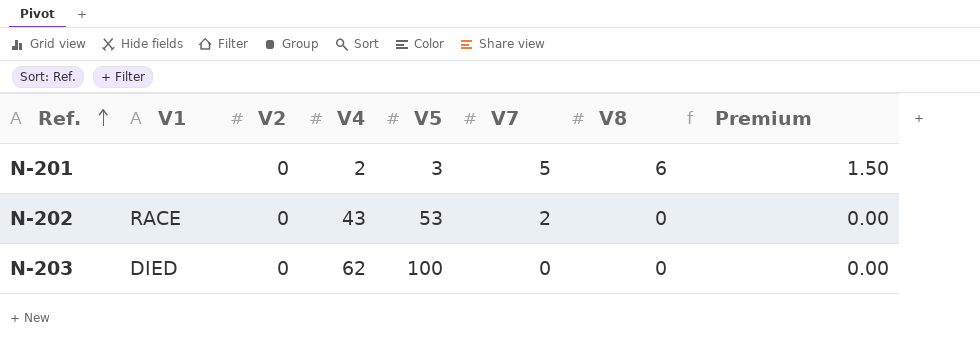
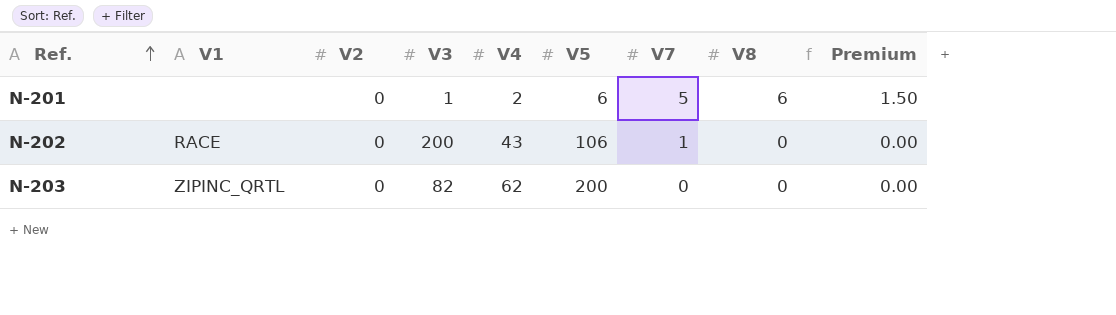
column V3 | position: none -> 4
N-201 | V5: 3 -> 6
N-202 | V5: 53 -> 106
N-202 | V7: 2 -> 1
N-203 | V1: DIED -> ZIPINC_QRTL
N-203 | V5: 100 -> 200

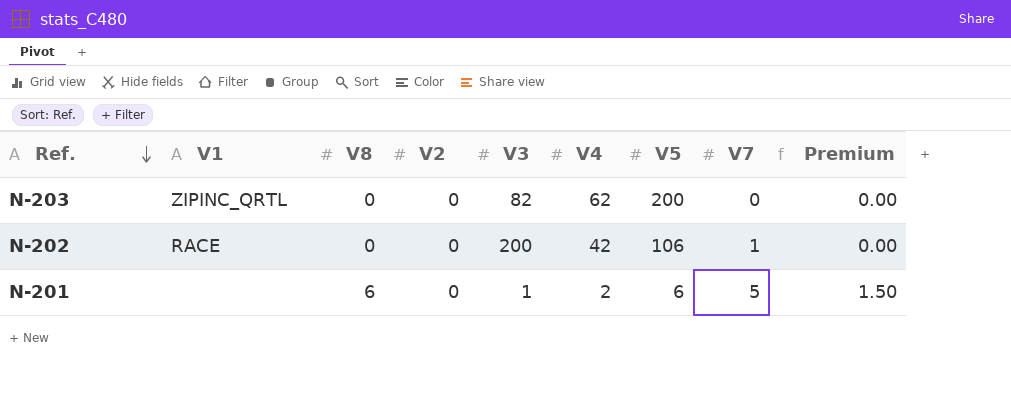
row order: Ref. ascending -> Ref. descending
column V8 | position: 8 -> 3
N-202 | V4: 43 -> 42

